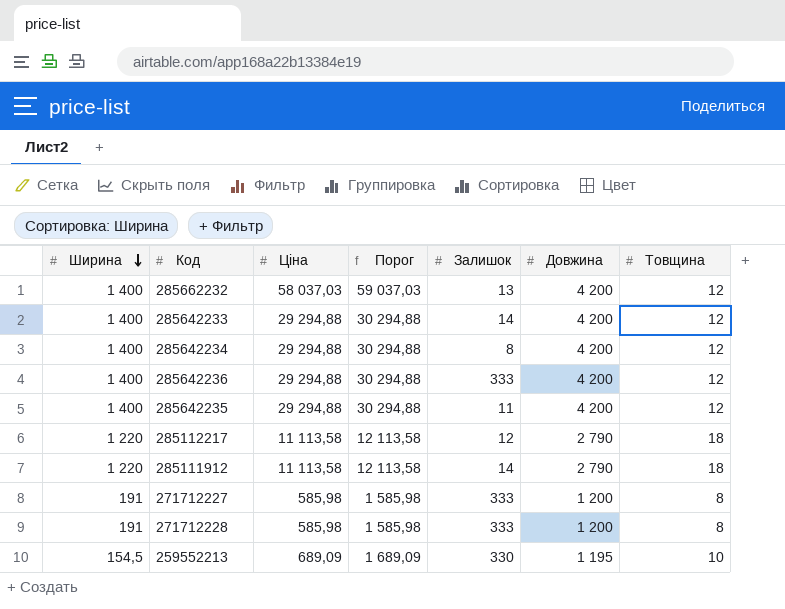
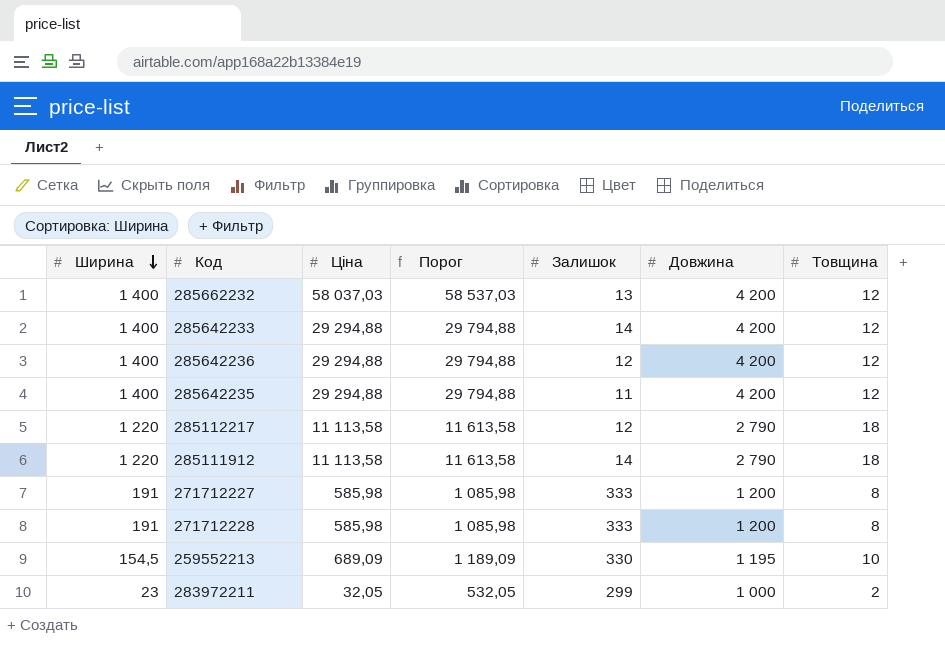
column Порог | formula: [Ціна] + 1000 -> [Ціна] + 500
row 285642234: 1 400 | 29 294,88 | 30 294,88 | 8 | 4 200 | 12 -> none
285642236 | Залишок: 333 -> 12
row 283972211: none -> 23 | 32,05 | 532,05 | 299 | 1 000 | 2

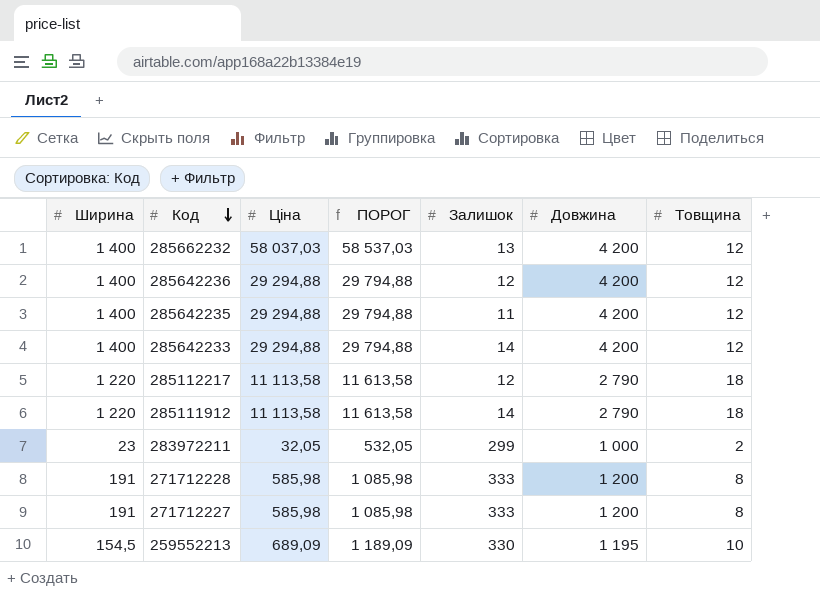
row order: Ширина descending -> Код descending
column name: Порог -> ПОРОГ

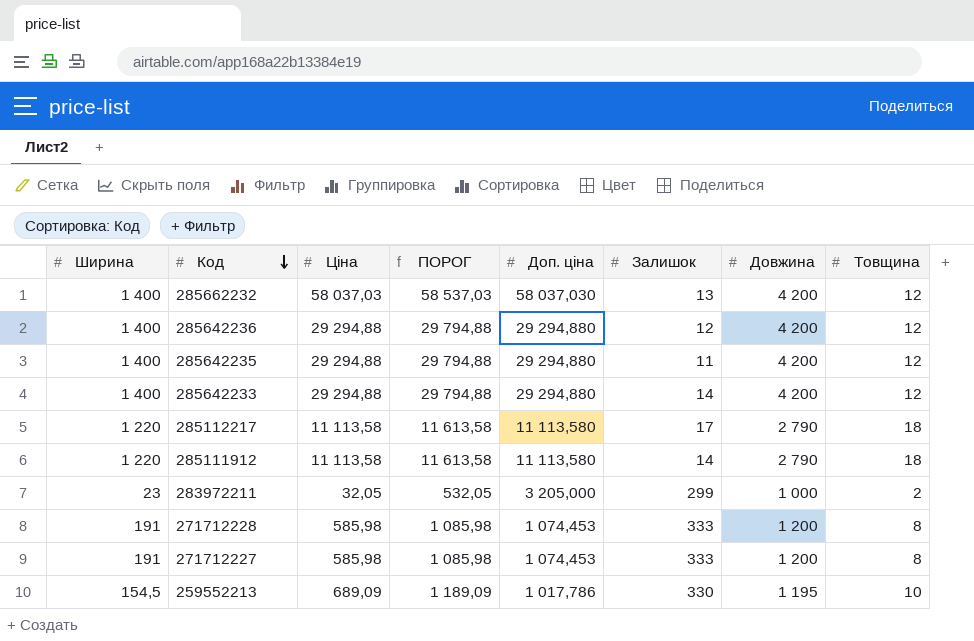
column Доп. ціна | position: none -> 5
285112217 | Залишок: 12 -> 17

